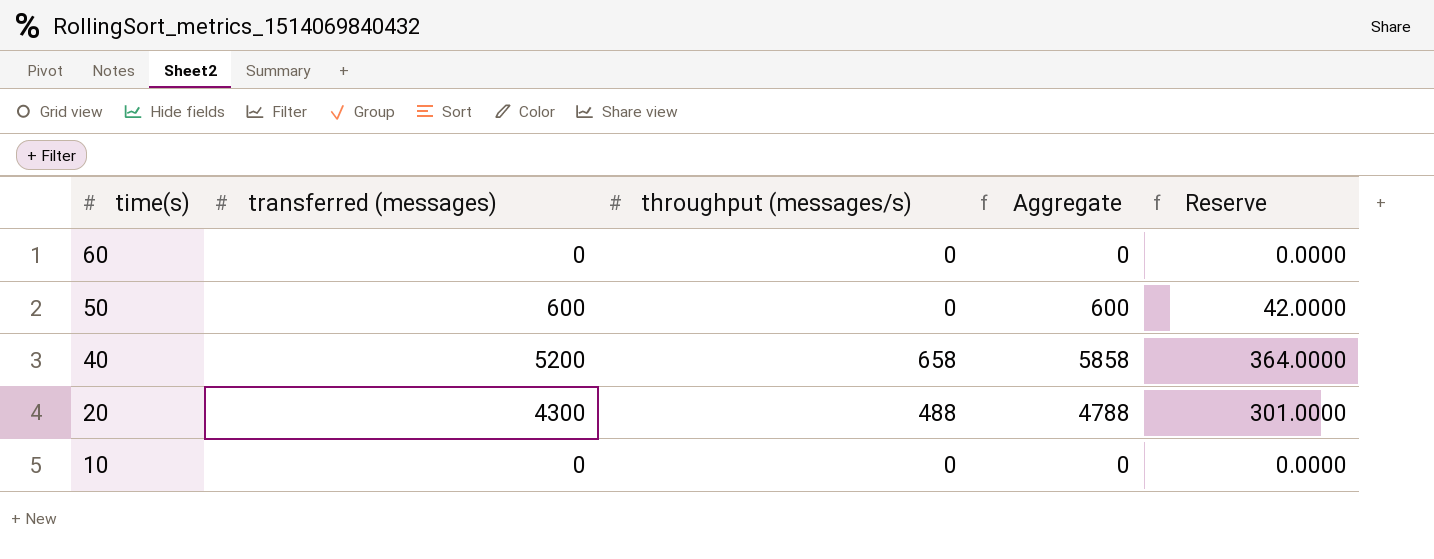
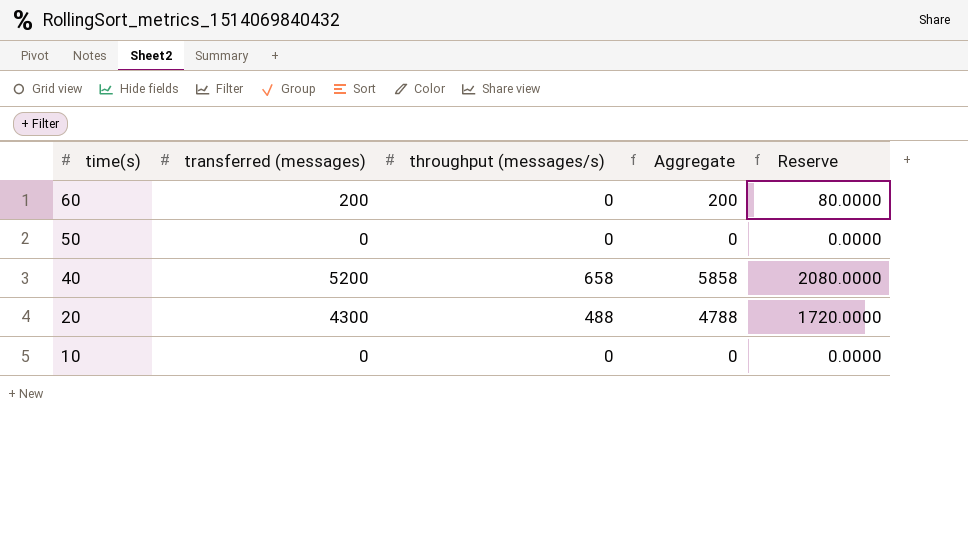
column Reserve | formula: [transferred (messages)] * 0.07 -> [transferred (messages)] * 0.4
60 | transferred (messages): 0 -> 200
60 | Aggregate: 0 -> 200
50 | transferred (messages): 600 -> 0
50 | Aggregate: 600 -> 0

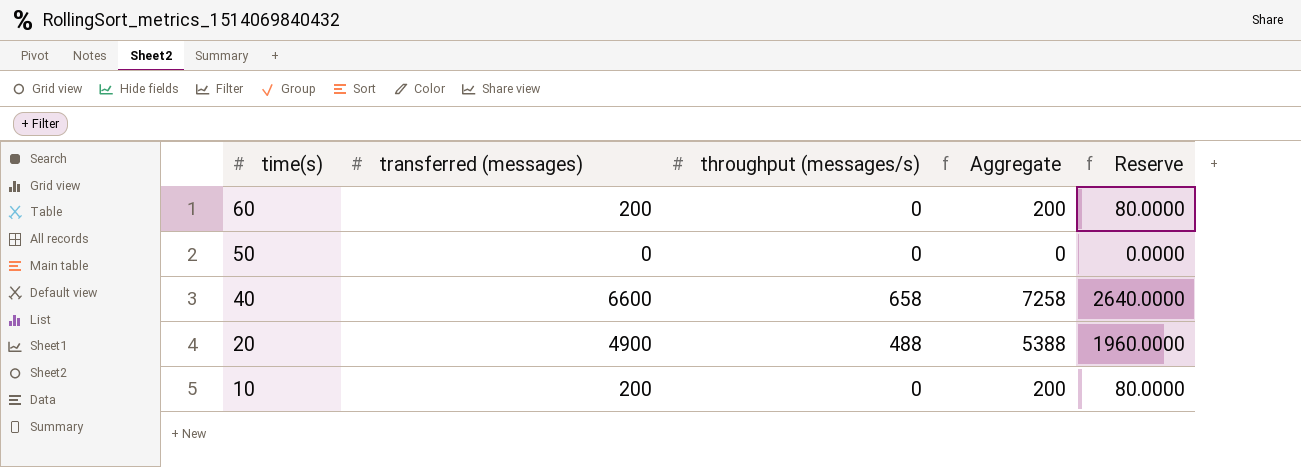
40 | transferred (messages): 5200 -> 6600
40 | Aggregate: 5858 -> 7258
40 | Reserve: 2080.0000 -> 2640.0000
20 | transferred (messages): 4300 -> 4900
20 | Aggregate: 4788 -> 5388
20 | Reserve: 1720.0000 -> 1960.0000
10 | transferred (messages): 0 -> 200
10 | Aggregate: 0 -> 200
10 | Reserve: 0.0000 -> 80.0000

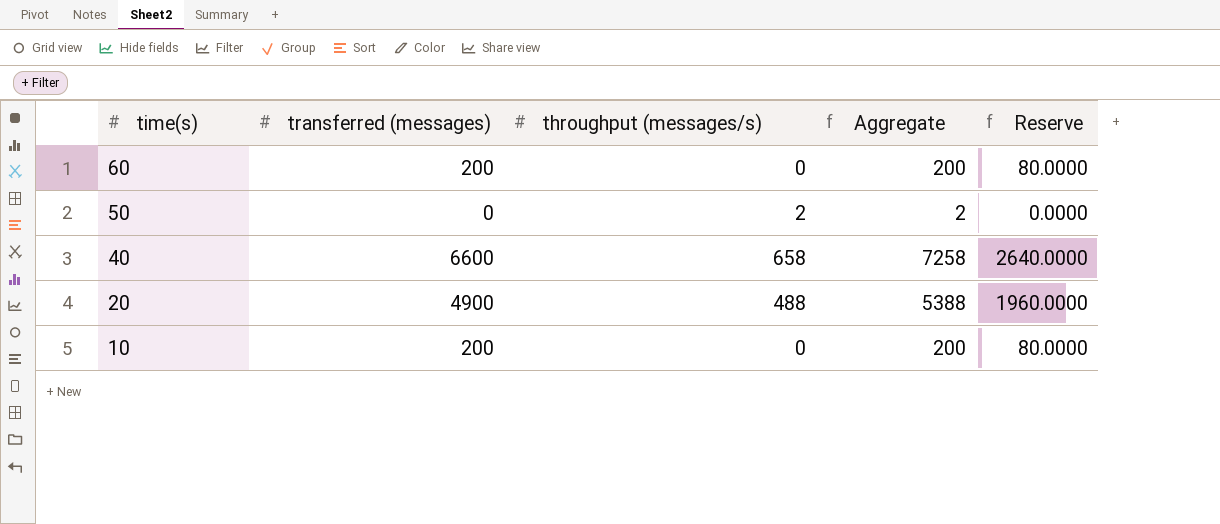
50 | throughput (messages/s): 0 -> 2
50 | Aggregate: 0 -> 2

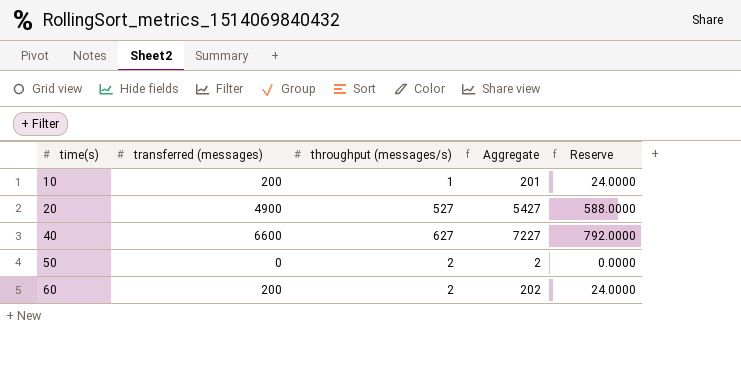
row order: time(s) descending -> time(s) ascending
column Reserve | formula: [transferred (messages)] * 0.4 -> [transferred (messages)] * 0.12
10 | throughput (messages/s): 0 -> 1
10 | Aggregate: 200 -> 201
20 | throughput (messages/s): 488 -> 527
20 | Aggregate: 5388 -> 5427
40 | throughput (messages/s): 658 -> 627
40 | Aggregate: 7258 -> 7227
60 | throughput (messages/s): 0 -> 2
60 | Aggregate: 200 -> 202

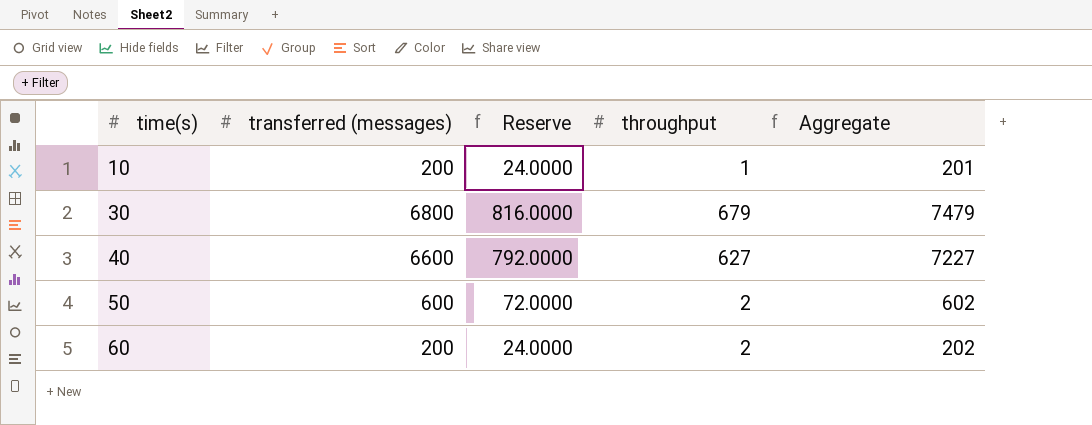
column Reserve | position: 5 -> 3
column name: throughput (messages/s) -> throughput
row 20: 4900 | 527 | 5427 | 588.0000 -> none
row 30: none -> 6800 | 816.0000 | 679 | 7479
50 | transferred (messages): 0 -> 600
50 | Reserve: 0.0000 -> 72.0000
50 | Aggregate: 2 -> 602

